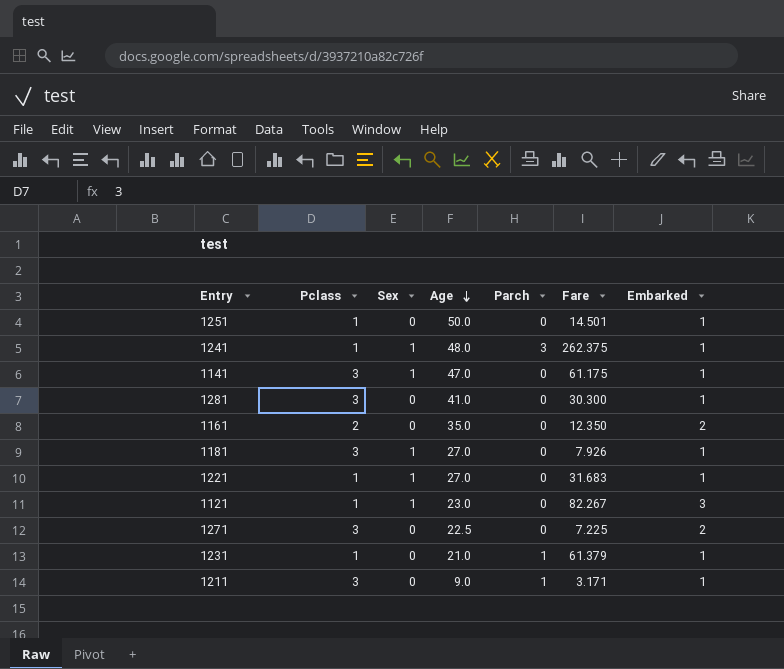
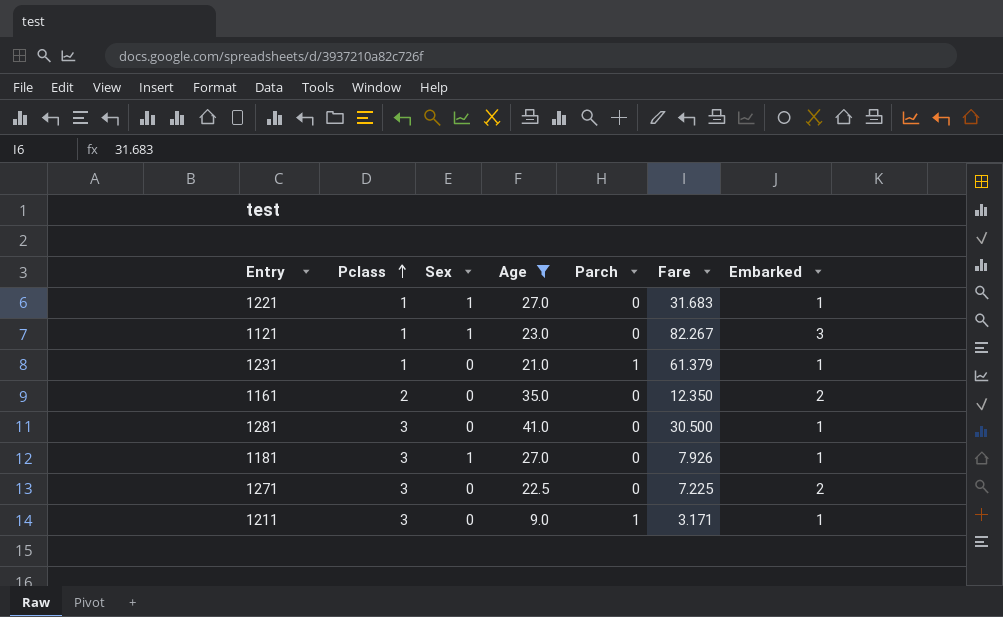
filter: none -> Age <= 41.0
row order: Age descending -> Pclass ascending
1281 | Fare: 30.300 -> 30.500

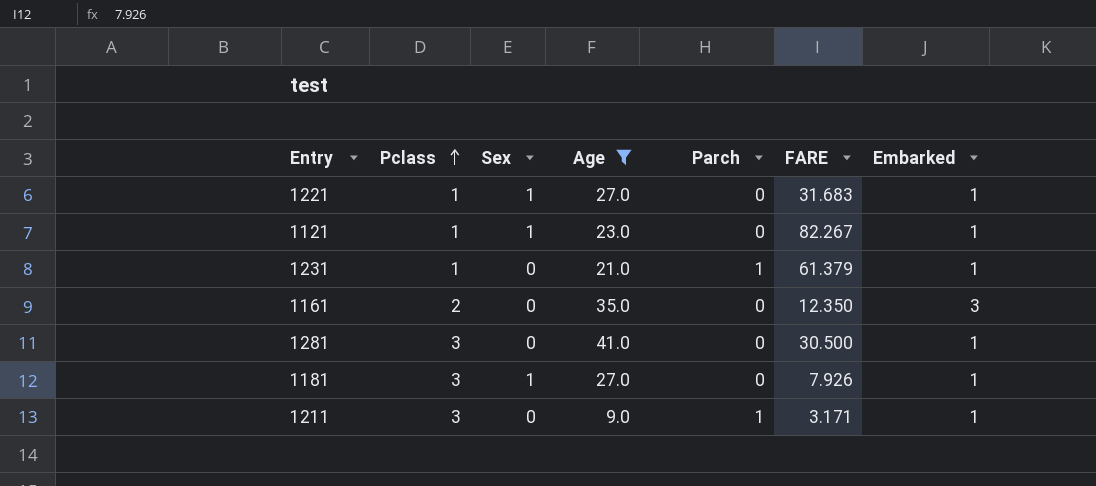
column name: Fare -> FARE
row 1271: 3 | 0 | 22.5 | 0 | 7.225 | 2 -> none
1121 | Embarked: 3 -> 1
1161 | Embarked: 2 -> 3

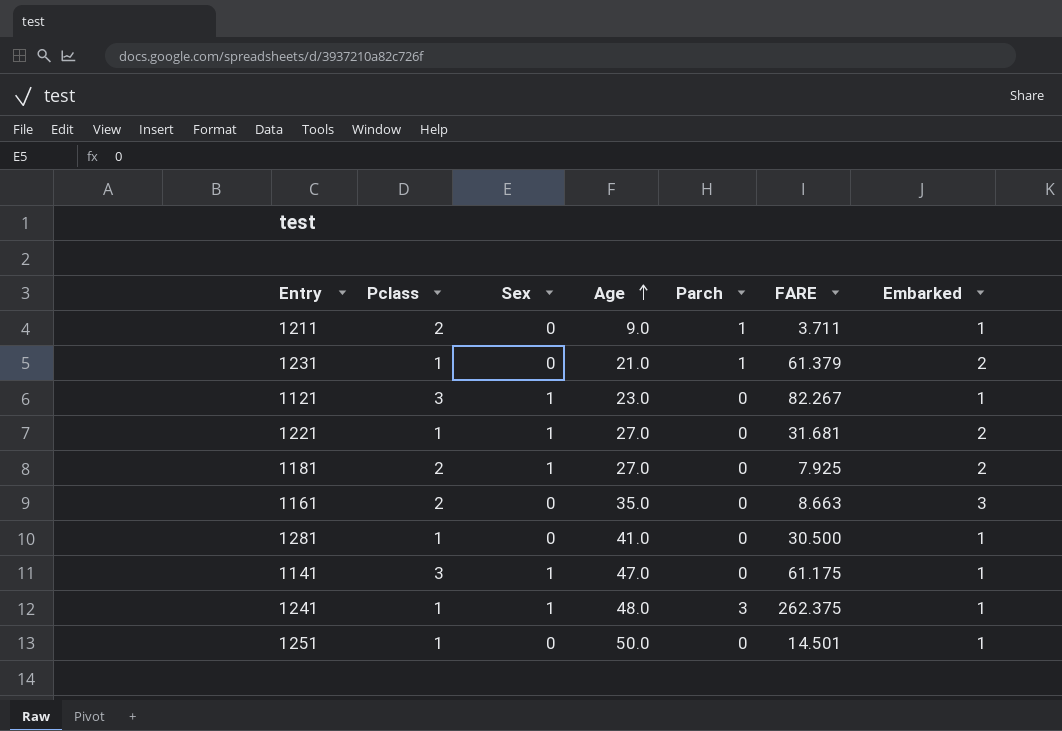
filter: Age <= 41.0 -> none
row order: Pclass ascending -> Age ascending
1211 | Pclass: 3 -> 2
1211 | FARE: 3.171 -> 3.711
1231 | Embarked: 1 -> 2
1121 | Pclass: 1 -> 3
1221 | FARE: 31.683 -> 31.681
1221 | Embarked: 1 -> 2
1181 | Pclass: 3 -> 2
1181 | FARE: 7.926 -> 7.925
1181 | Embarked: 1 -> 2
1161 | FARE: 12.350 -> 8.663
1281 | Pclass: 3 -> 1

